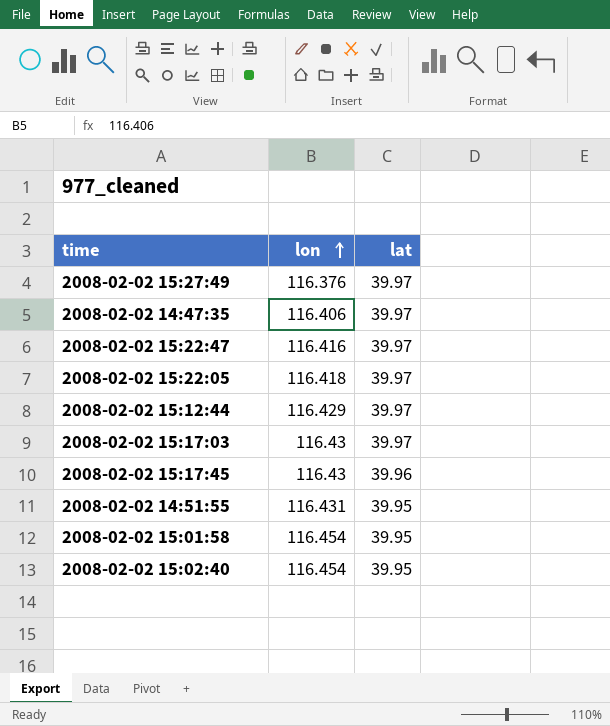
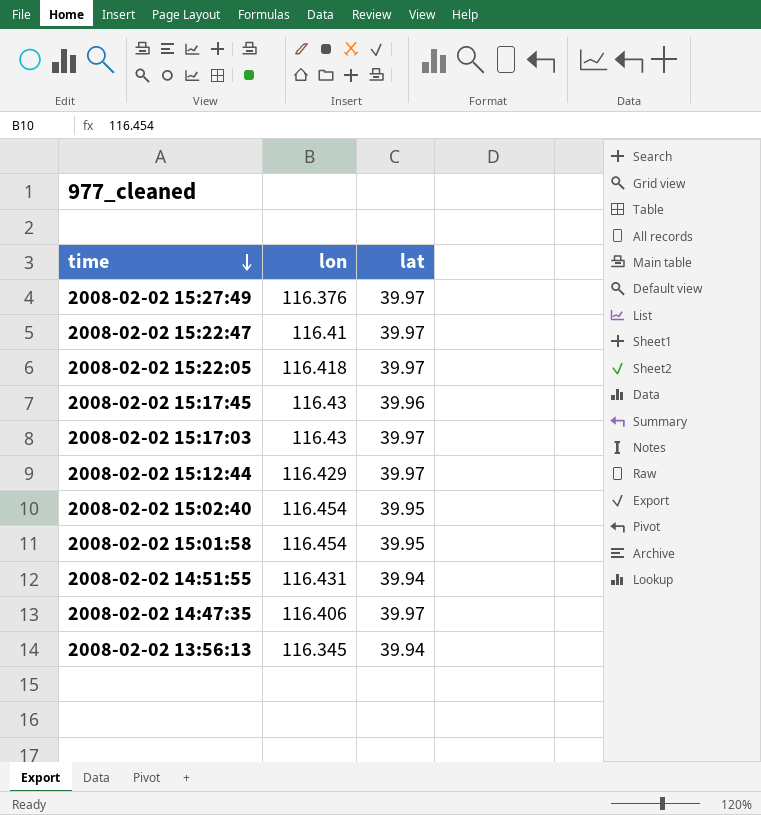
row order: lon ascending -> time descending
2008-02-02 15:22:47 | lon: 116.416 -> 116.41
2008-02-02 14:51:55 | lat: 39.95 -> 39.94
row 2008-02-02 13:56:13: none -> 116.345 | 39.94

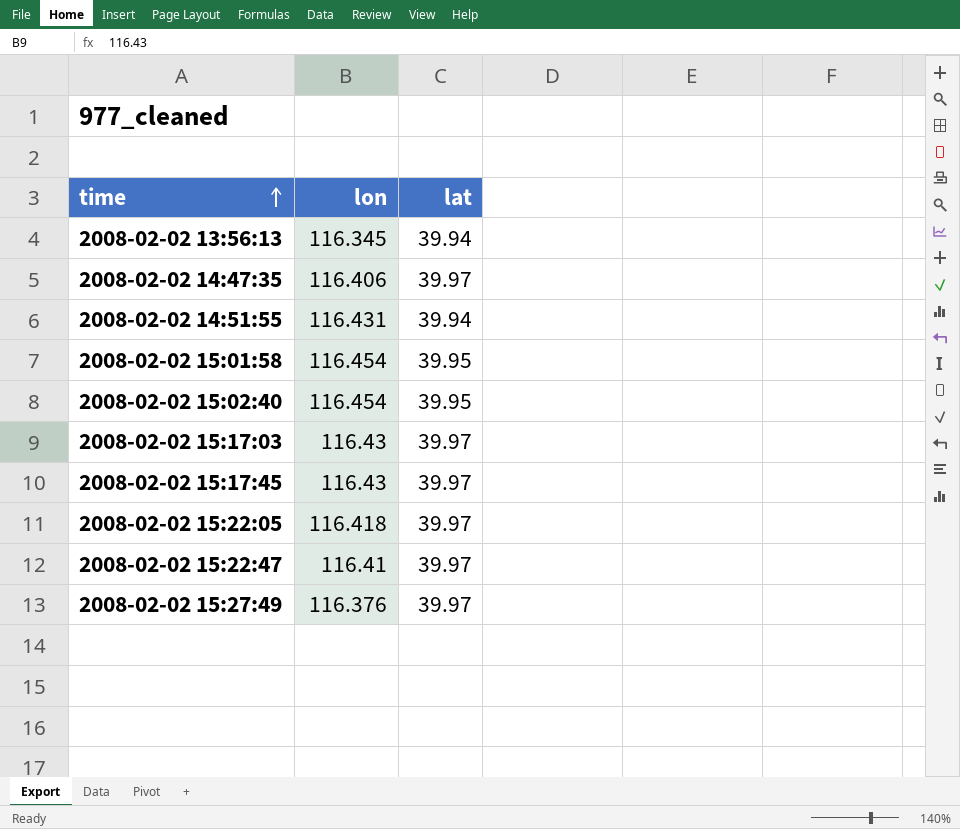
row order: time descending -> time ascending
row 2008-02-02 15:12:44: 116.429 | 39.97 -> none
2008-02-02 15:17:45 | lat: 39.96 -> 39.97

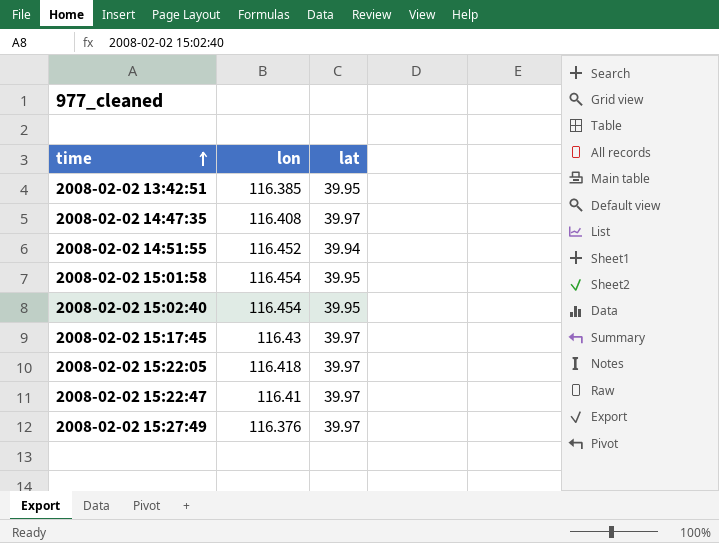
row 2008-02-02 13:56:13: 116.345 | 39.94 -> none
row 2008-02-02 15:17:03: 116.43 | 39.97 -> none
row 2008-02-02 13:42:51: none -> 116.385 | 39.95
2008-02-02 14:47:35 | lon: 116.406 -> 116.408
2008-02-02 14:51:55 | lon: 116.431 -> 116.452

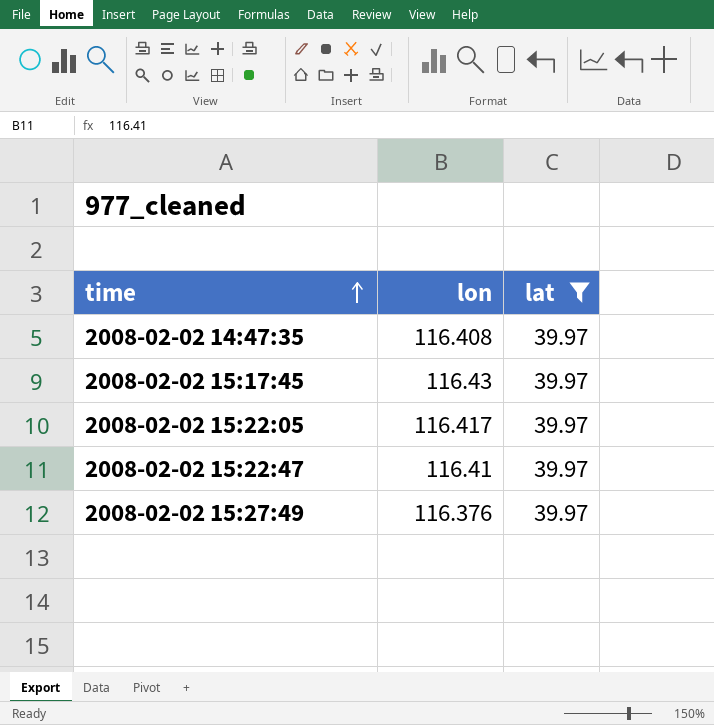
filter: none -> lat = 39.97
2008-02-02 15:22:05 | lon: 116.418 -> 116.417

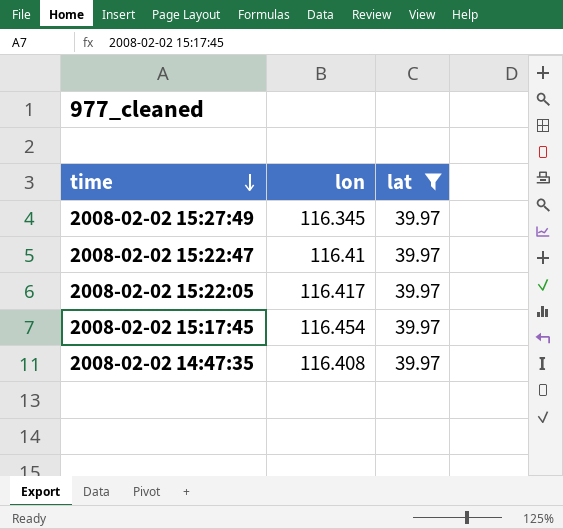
row order: time ascending -> time descending
2008-02-02 15:27:49 | lon: 116.376 -> 116.345
2008-02-02 15:17:45 | lon: 116.43 -> 116.454

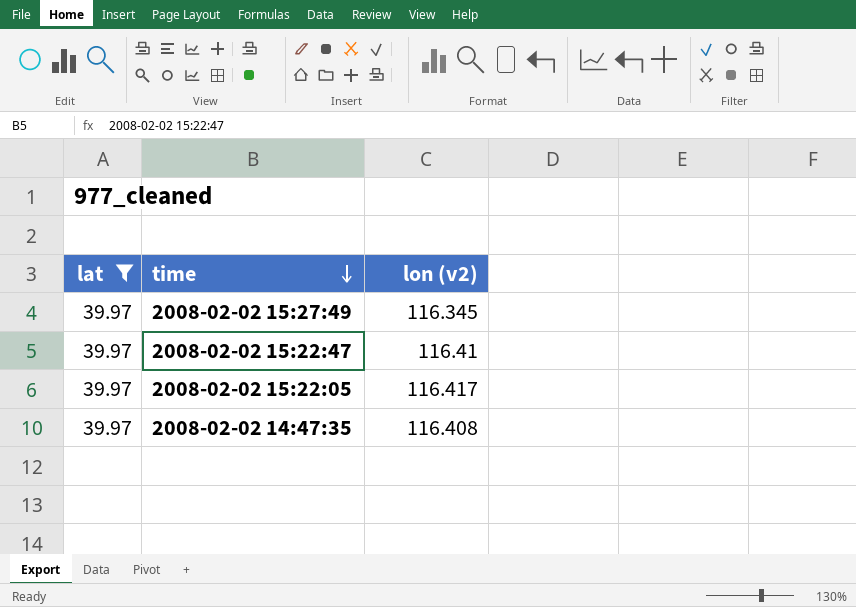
column lat | position: 3 -> 1
column name: lon -> lon (v2)
row 2008-02-02 15:17:45: 116.454 | 39.97 -> none

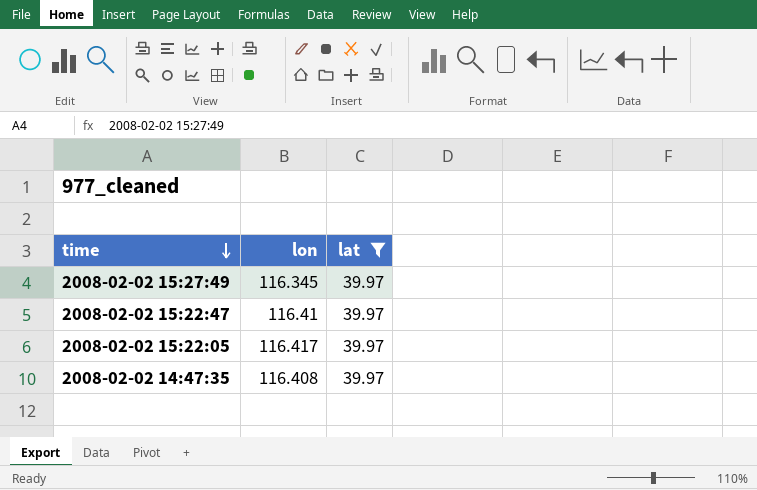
column name: lon (v2) -> lon
column lat | position: 1 -> 3

